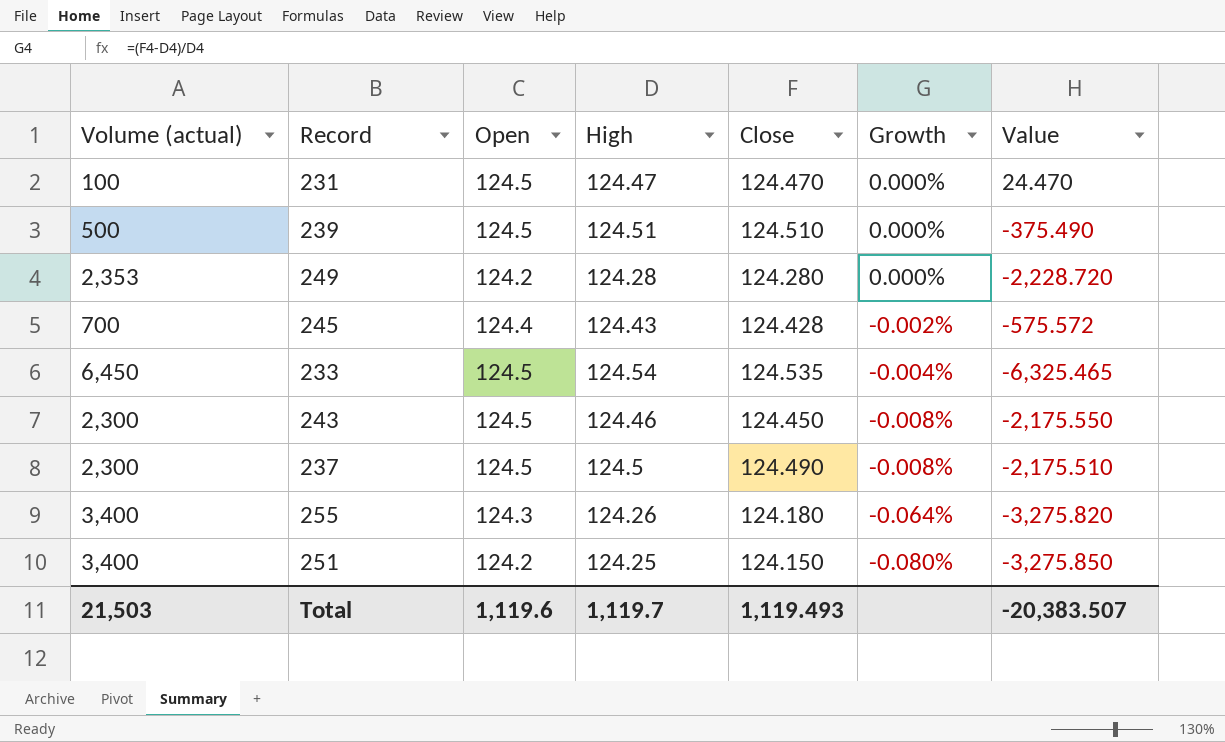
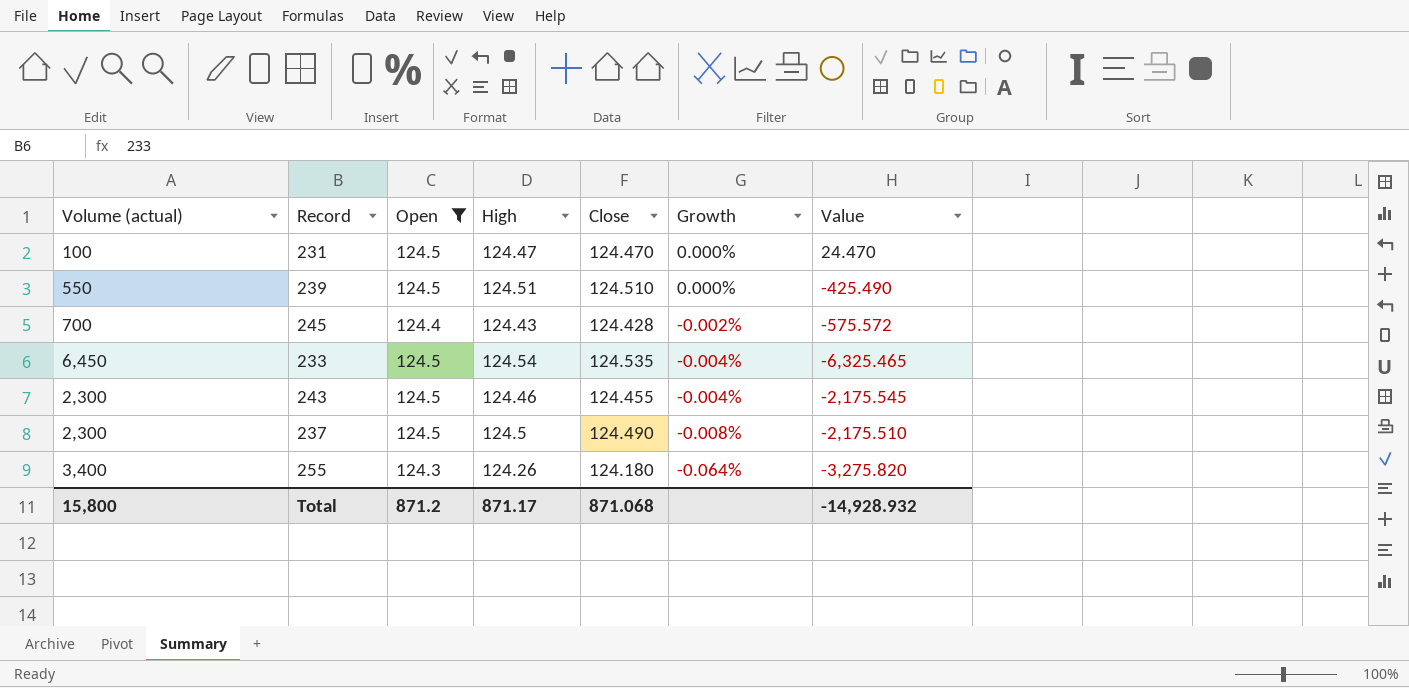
filter: none -> Open != 124.2
239 | Volume (actual): 500 -> 550
239 | Value: -375.490 -> -425.490
243 | Close: 124.450 -> 124.455
243 | Growth: -0.008% -> -0.004%
243 | Value: -2,175.550 -> -2,175.545
Total | Volume (actual): 21,503 -> 15,800
Total | Open: 1,119.6 -> 871.2
Total | High: 1,119.7 -> 871.17
Total | Close: 1,119.493 -> 871.068
Total | Value: -20,383.507 -> -14,928.932

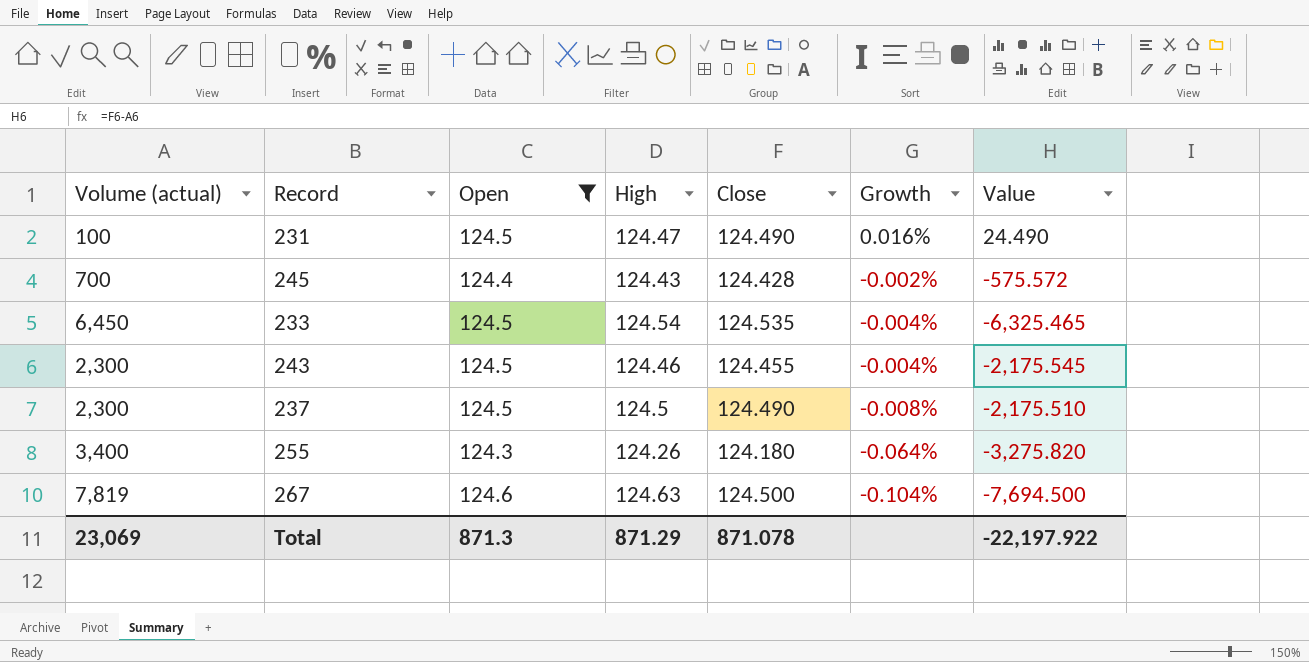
row 239: 550 | 124.5 | 124.51 | 124.510 | 0.000% | -425.490 -> none
231 | Close: 124.470 -> 124.490
231 | Growth: 0.000% -> 0.016%
231 | Value: 24.470 -> 24.490
row 267: none -> 7,819 | 124.6 | 124.63 | 124.500 | -0.104% | -7,694.500
Total | Volume (actual): 15,800 -> 23,069
Total | Open: 871.2 -> 871.3
Total | High: 871.17 -> 871.29
Total | Close: 871.068 -> 871.078
Total | Value: -14,928.932 -> -22,197.922

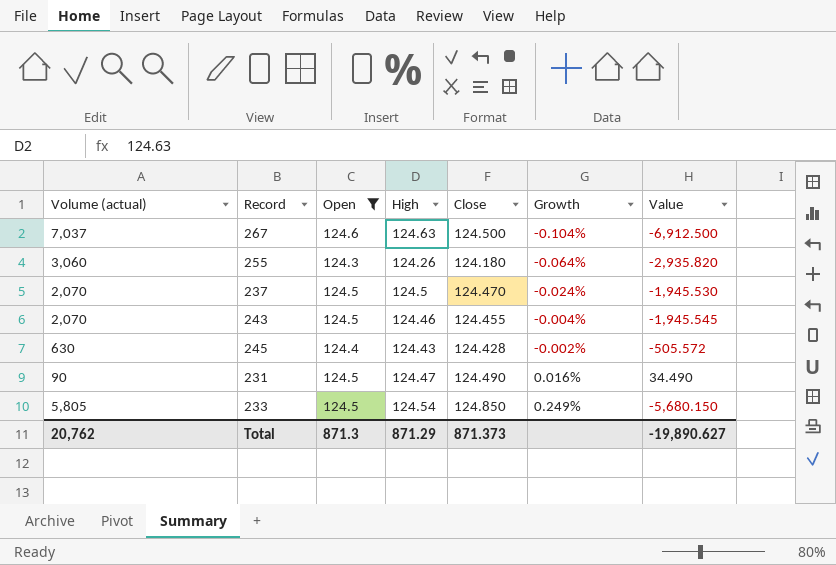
row order: Growth descending -> Growth ascending
267 | Volume (actual): 7,819 -> 7,037
267 | Value: -7,694.500 -> -6,912.500
255 | Volume (actual): 3,400 -> 3,060
255 | Value: -3,275.820 -> -2,935.820
237 | Volume (actual): 2,300 -> 2,070
237 | Close: 124.490 -> 124.470
237 | Growth: -0.008% -> -0.024%
237 | Value: -2,175.510 -> -1,945.530
243 | Volume (actual): 2,300 -> 2,070
243 | Value: -2,175.545 -> -1,945.545
245 | Volume (actual): 700 -> 630
245 | Value: -575.572 -> -505.572
231 | Volume (actual): 100 -> 90
231 | Value: 24.490 -> 34.490
233 | Volume (actual): 6,450 -> 5,805
233 | Close: 124.535 -> 124.850
233 | Growth: -0.004% -> 0.249%
233 | Value: -6,325.465 -> -5,680.150
Total | Volume (actual): 23,069 -> 20,762
Total | Close: 871.078 -> 871.373
Total | Value: -22,197.922 -> -19,890.627

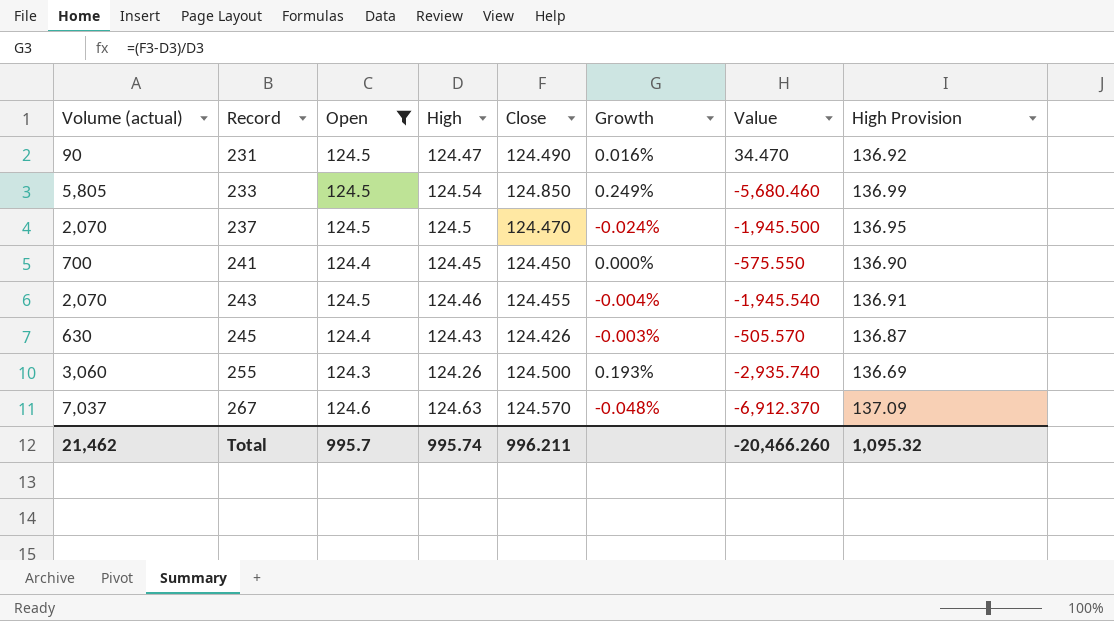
row order: Growth ascending -> Record ascending
column Value | formula: [Close] - [Volume (actual)] -> [High] - [Volume (actual)]
column High Provision | formula: none -> [High] * 1.1
row 241: none -> 700 | 124.4 | 124.45 | 124.450 | 0.000% | -575.550 | 136.90
245 | Close: 124.428 -> 124.426
245 | Growth: -0.002% -> -0.003%
255 | Close: 124.180 -> 124.500
255 | Growth: -0.064% -> 0.193%
267 | Close: 124.500 -> 124.570
267 | Growth: -0.104% -> -0.048%
Total | Volume (actual): 20,762 -> 21,462
Total | Open: 871.3 -> 995.7
Total | High: 871.29 -> 995.74
Total | Close: 871.373 -> 996.211
Total | Value: -19,890.627 -> -20,466.260

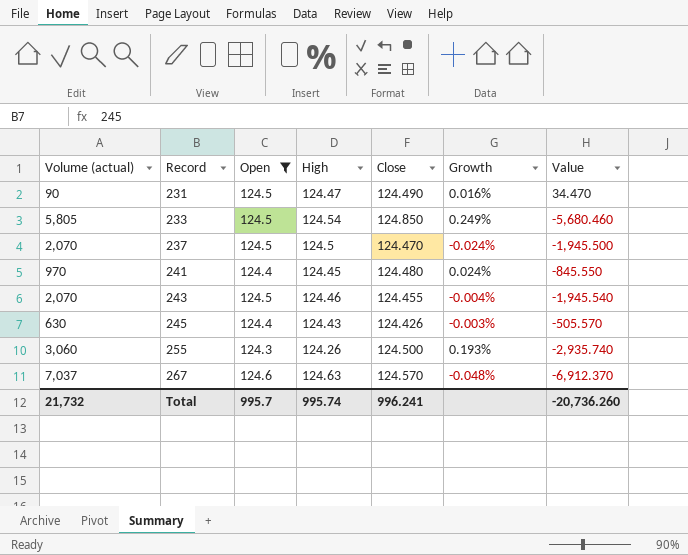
column High Provision | formula: [High] * 1.1 -> none
241 | Volume (actual): 700 -> 970
241 | Close: 124.450 -> 124.480
241 | Growth: 0.000% -> 0.024%
241 | Value: -575.550 -> -845.550
Total | Volume (actual): 21,462 -> 21,732
Total | Close: 996.211 -> 996.241
Total | Value: -20,466.260 -> -20,736.260

